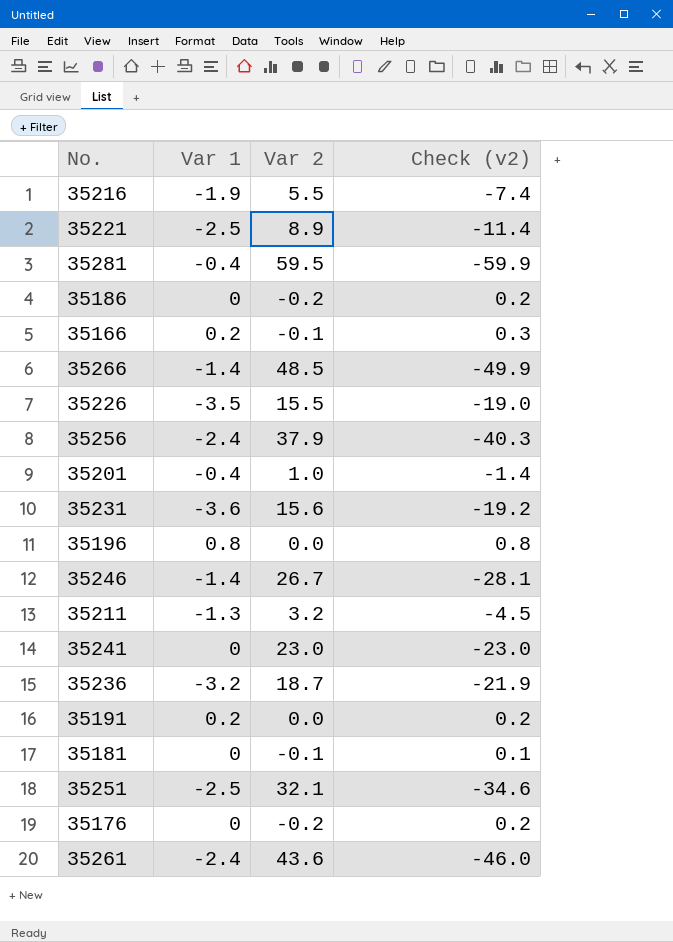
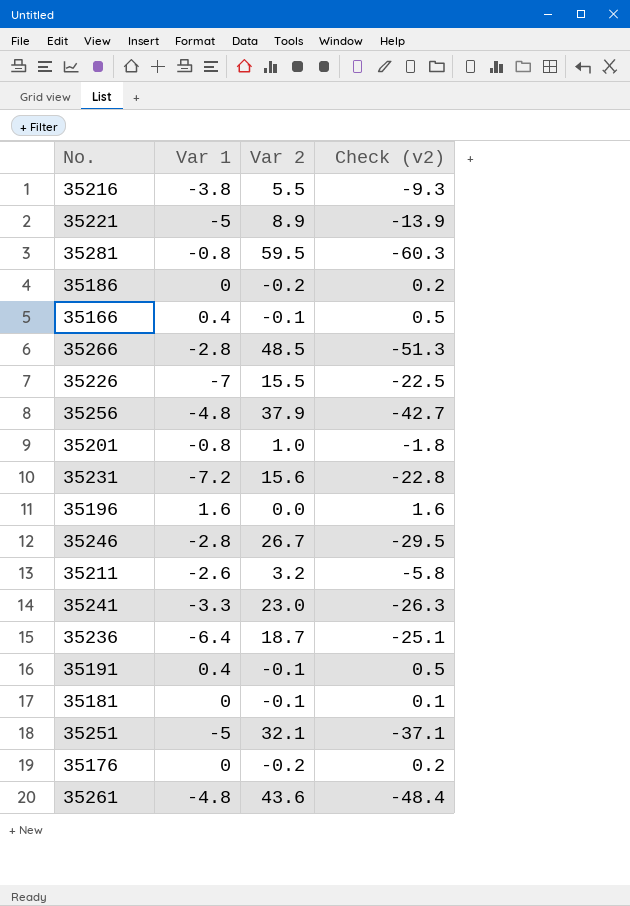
35216 | Var 1: -1.9 -> -3.8
35216 | Check (v2): -7.4 -> -9.3
35221 | Var 1: -2.5 -> -5
35221 | Check (v2): -11.4 -> -13.9
35281 | Var 1: -0.4 -> -0.8
35281 | Check (v2): -59.9 -> -60.3
35166 | Var 1: 0.2 -> 0.4
35166 | Check (v2): 0.3 -> 0.5
35266 | Var 1: -1.4 -> -2.8
35266 | Check (v2): -49.9 -> -51.3
35226 | Var 1: -3.5 -> -7
35226 | Check (v2): -19.0 -> -22.5
35256 | Var 1: -2.4 -> -4.8
35256 | Check (v2): -40.3 -> -42.7
35201 | Var 1: -0.4 -> -0.8
35201 | Check (v2): -1.4 -> -1.8
35231 | Var 1: -3.6 -> -7.2
35231 | Check (v2): -19.2 -> -22.8
35196 | Var 1: 0.8 -> 1.6
35196 | Check (v2): 0.8 -> 1.6
35246 | Var 1: -1.4 -> -2.8
35246 | Check (v2): -28.1 -> -29.5
35211 | Var 1: -1.3 -> -2.6
35211 | Check (v2): -4.5 -> -5.8
35241 | Var 1: 0 -> -3.3
35241 | Check (v2): -23.0 -> -26.3
35236 | Var 1: -3.2 -> -6.4
35236 | Check (v2): -21.9 -> -25.1
35191 | Var 1: 0.2 -> 0.4
35191 | Var 2: 0.0 -> -0.1
35191 | Check (v2): 0.2 -> 0.5
35251 | Var 1: -2.5 -> -5
35251 | Check (v2): -34.6 -> -37.1
35261 | Var 1: -2.4 -> -4.8
35261 | Check (v2): -46.0 -> -48.4

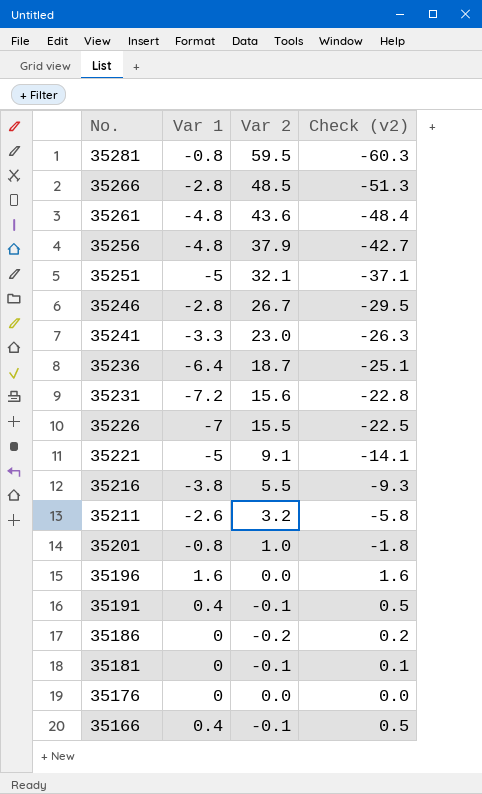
row order: none -> No. descending
35221 | Var 2: 8.9 -> 9.1
35221 | Check (v2): -13.9 -> -14.1
35176 | Var 2: -0.2 -> 0.0
35176 | Check (v2): 0.2 -> 0.0

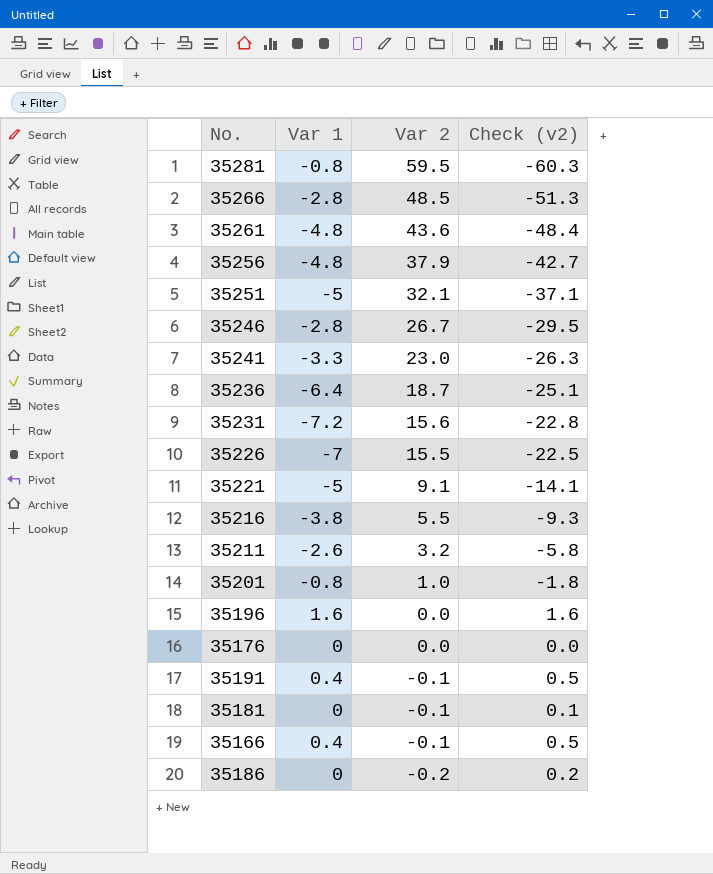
row order: No. descending -> Var 2 descending

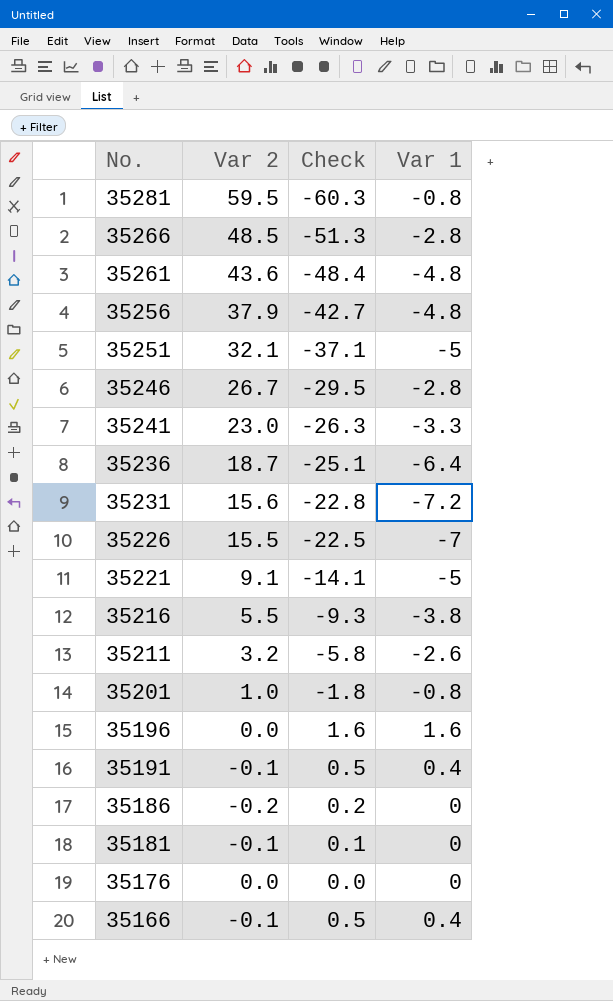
row order: Var 2 descending -> No. descending
column name: Check (v2) -> Check
column Var 1 | position: 2 -> 4

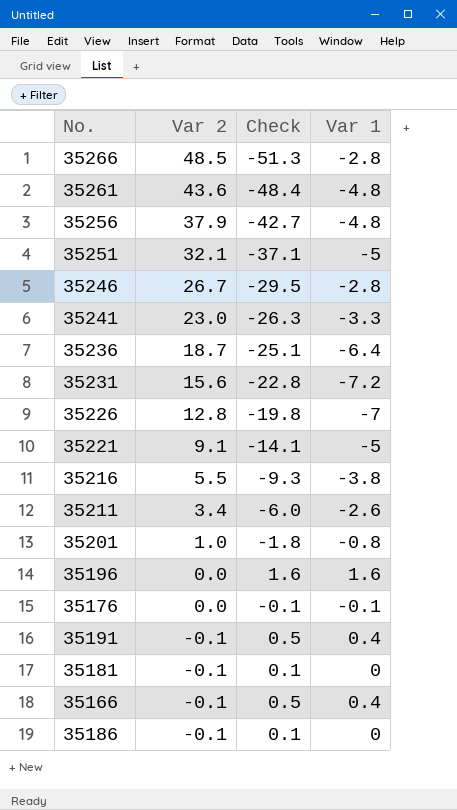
row order: No. descending -> Var 2 descending
row 35281: 59.5 | -60.3 | -0.8 -> none
35226 | Var 2: 15.5 -> 12.8
35226 | Check: -22.5 -> -19.8
35211 | Var 2: 3.2 -> 3.4
35211 | Check: -5.8 -> -6.0
35176 | Check: 0.0 -> -0.1
35176 | Var 1: 0 -> -0.1
35186 | Var 2: -0.2 -> -0.1
35186 | Check: 0.2 -> 0.1

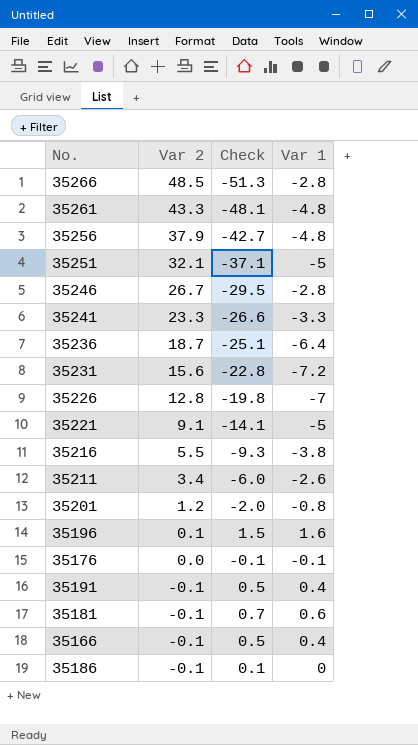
35261 | Var 2: 43.6 -> 43.3
35261 | Check: -48.4 -> -48.1
35241 | Var 2: 23.0 -> 23.3
35241 | Check: -26.3 -> -26.6
35201 | Var 2: 1.0 -> 1.2
35201 | Check: -1.8 -> -2.0
35196 | Var 2: 0.0 -> 0.1
35196 | Check: 1.6 -> 1.5
35181 | Check: 0.1 -> 0.7
35181 | Var 1: 0 -> 0.6

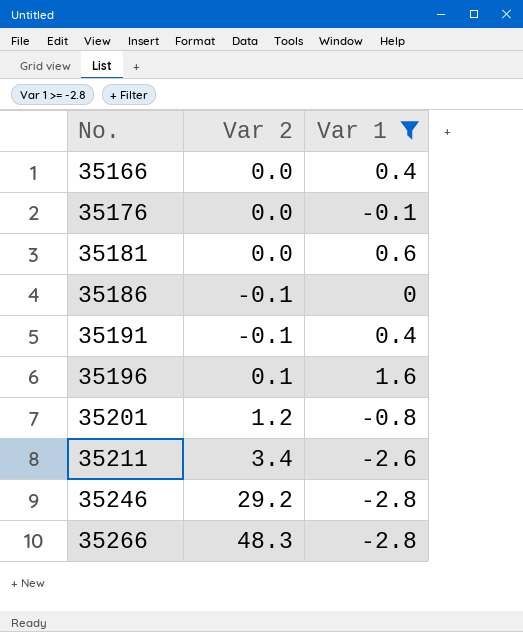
filter: none -> Var 1 >= -2.8
row order: Var 2 descending -> No. ascending
column Check | formula: [Var 1] - [Var 2] -> none
35166 | Var 2: -0.1 -> 0.0
35181 | Var 2: -0.1 -> 0.0
35246 | Var 2: 26.7 -> 29.2
35266 | Var 2: 48.5 -> 48.3

